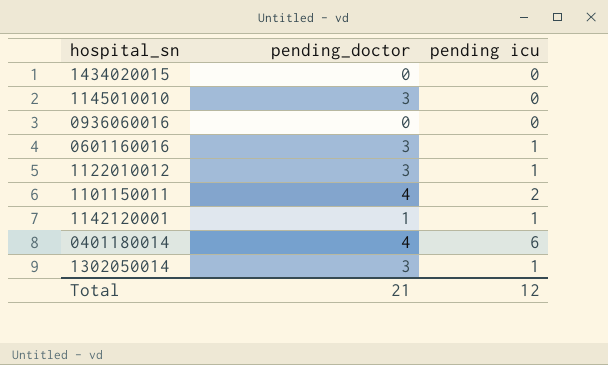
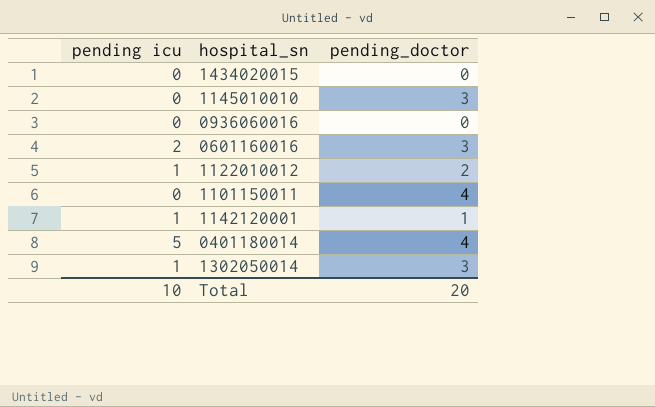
column pending icu | position: 3 -> 1
0601160016 | pending icu: 1 -> 2
1122010012 | pending_doctor: 3 -> 2
1101150011 | pending icu: 2 -> 0
0401180014 | pending icu: 6 -> 5
Total | pending icu: 12 -> 10
Total | pending_doctor: 21 -> 20

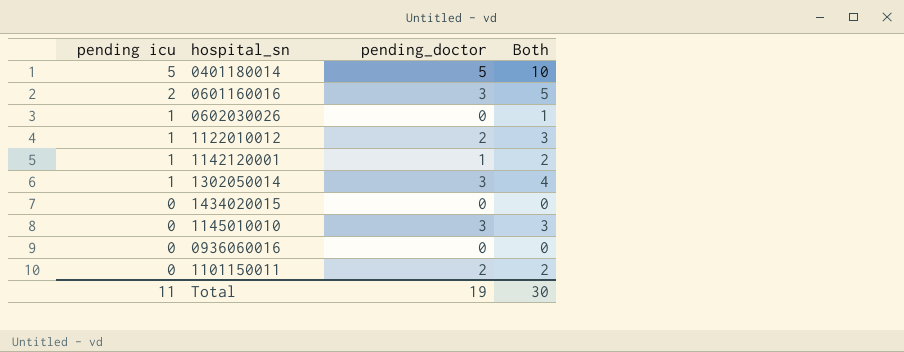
row order: none -> pending icu descending
column Both | formula: none -> [pending icu] + [pending_doctor]
0401180014 | pending_doctor: 4 -> 5
row 0602030026: none -> 1 | 0 | 1
1101150011 | pending_doctor: 4 -> 2
Total | pending icu: 10 -> 11
Total | pending_doctor: 20 -> 19

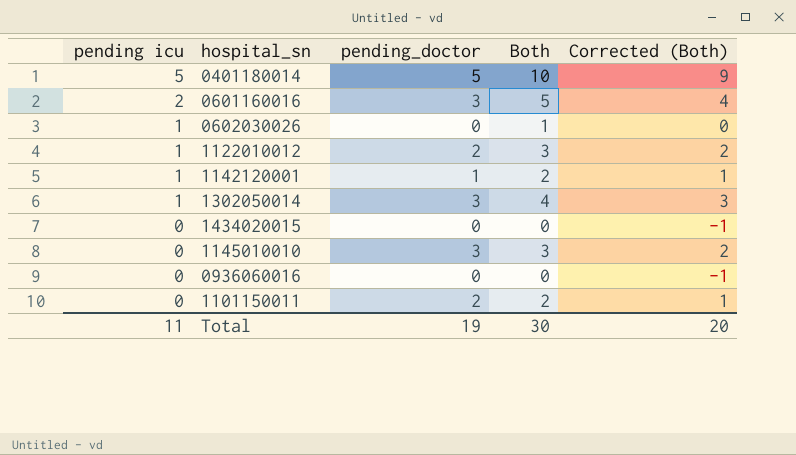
column Corrected (Both) | formula: none -> [Both] - 1

